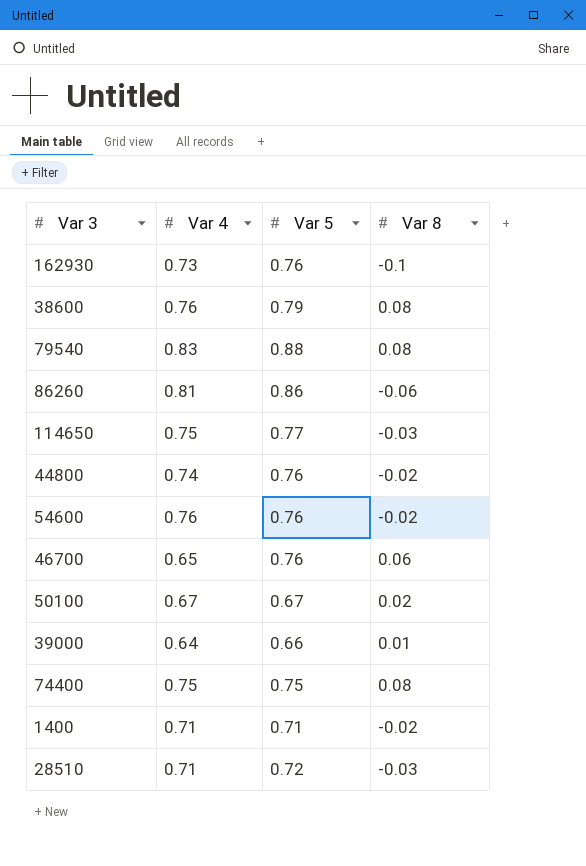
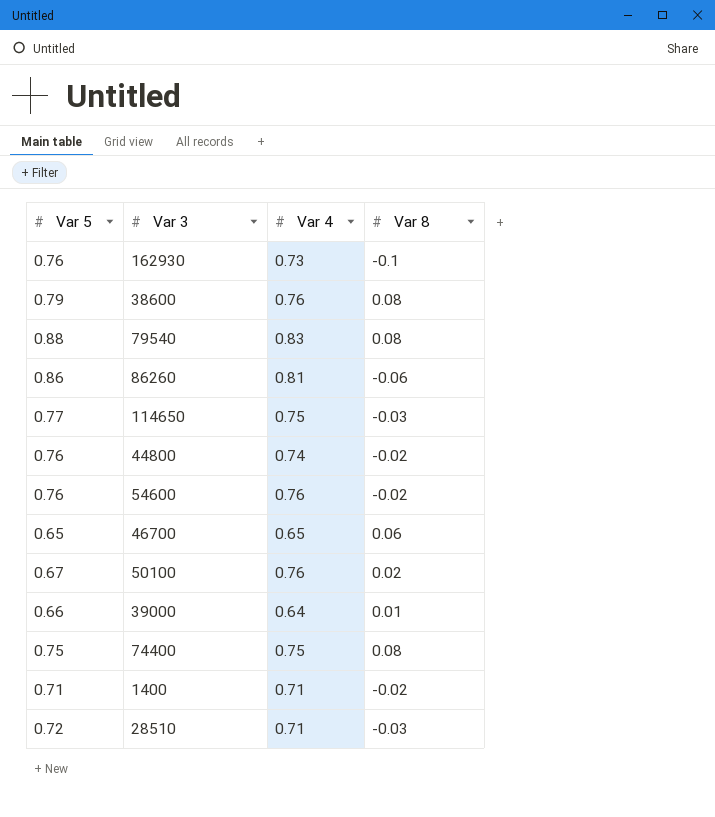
column Var 5 | position: 3 -> 1
46700 | Var 5: 0.76 -> 0.65
50100 | Var 4: 0.67 -> 0.76

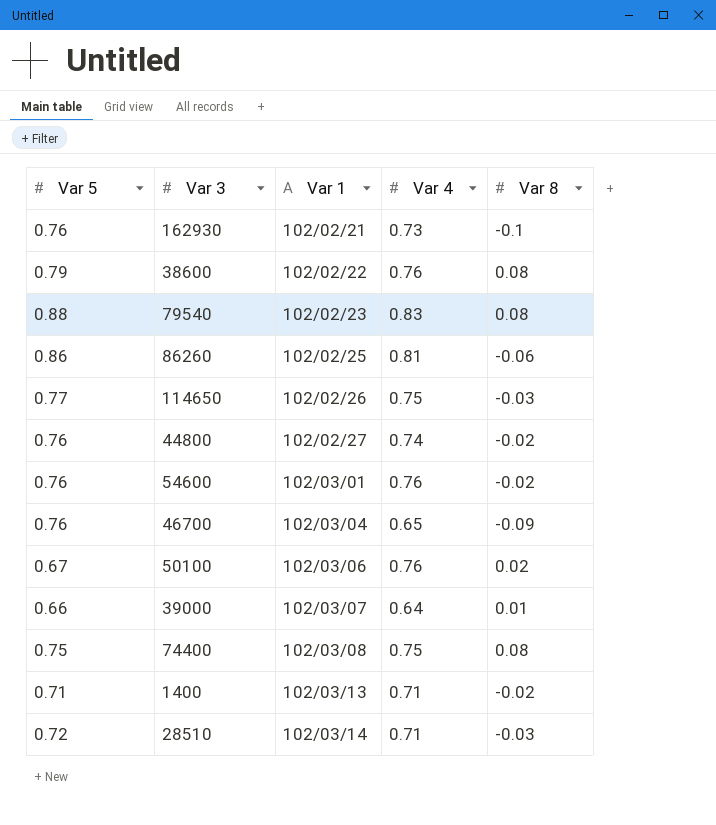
column Var 1 | position: none -> 3
46700 | Var 5: 0.65 -> 0.76
46700 | Var 8: 0.06 -> -0.09

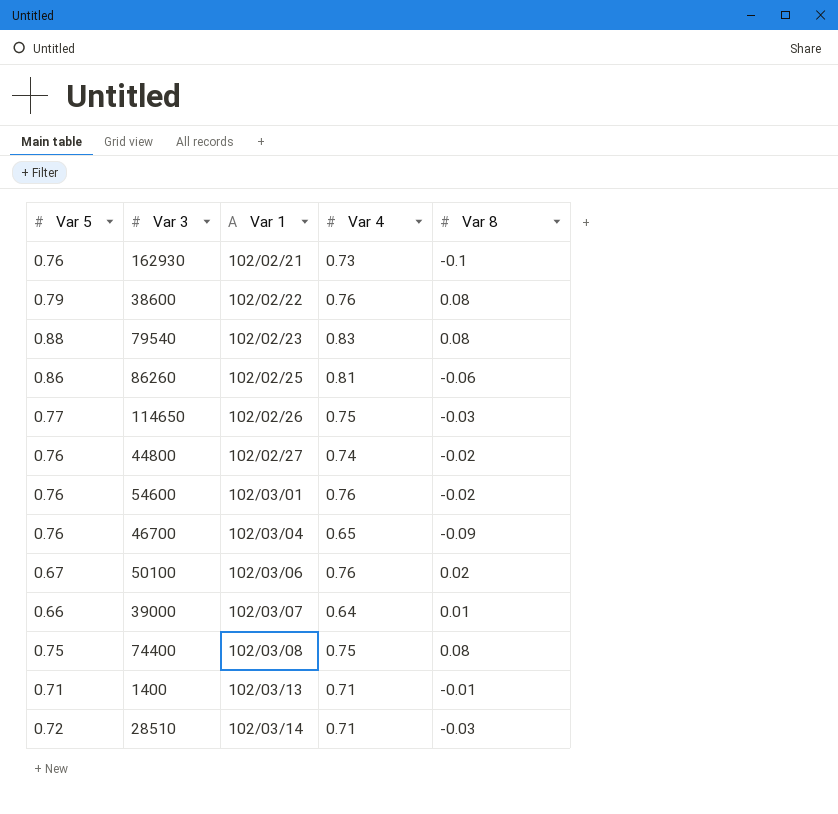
1400 | Var 8: -0.02 -> -0.01

